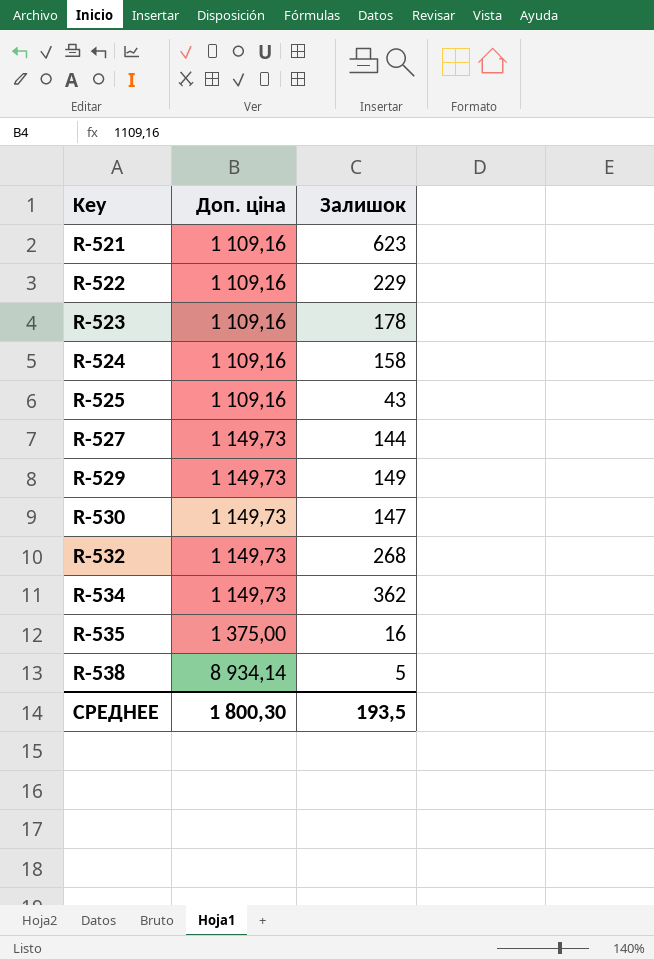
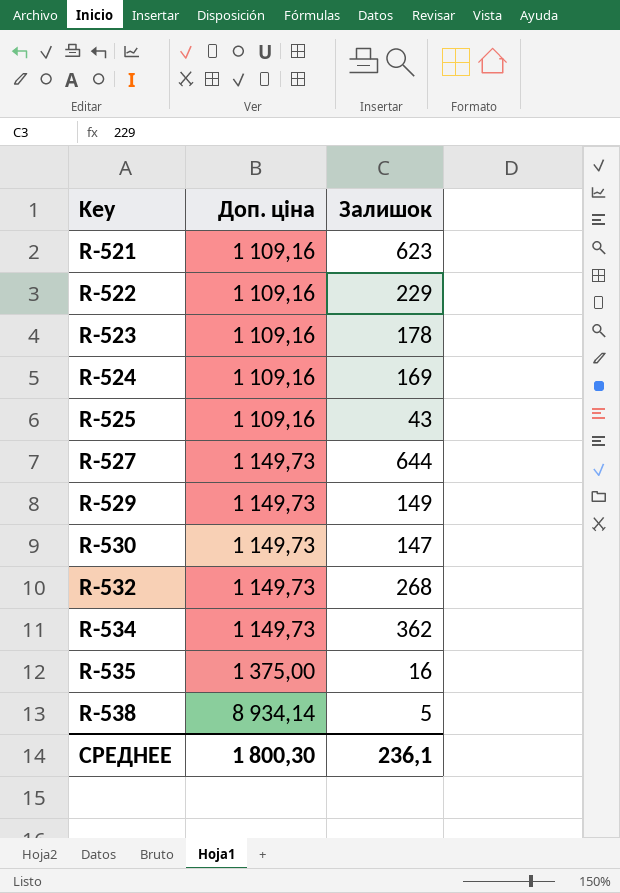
R-524 | Залишок: 158 -> 169
R-527 | Залишок: 144 -> 644
СРЕДНЕЕ | Залишок: 193,5 -> 236,1

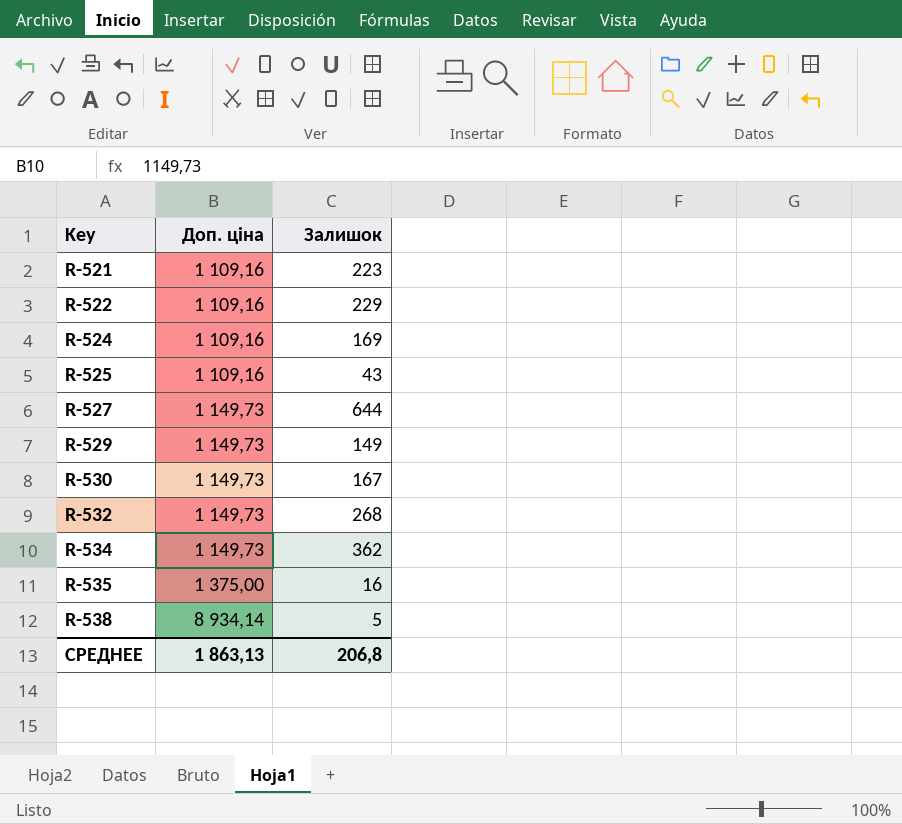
row R-523: 1 109,16 | 178 -> none
R-521 | Залишок: 623 -> 223
R-530 | Залишок: 147 -> 167
СРЕДНЕЕ | Доп. ціна: 1 800,30 -> 1 863,13
СРЕДНЕЕ | Залишок: 236,1 -> 206,8

